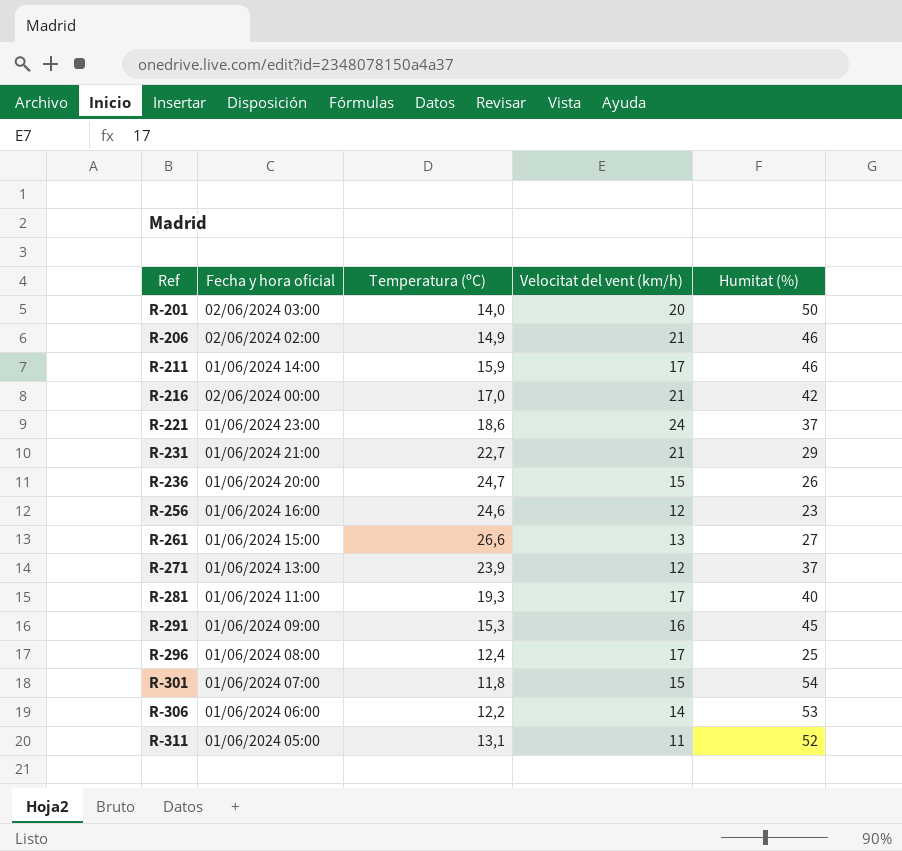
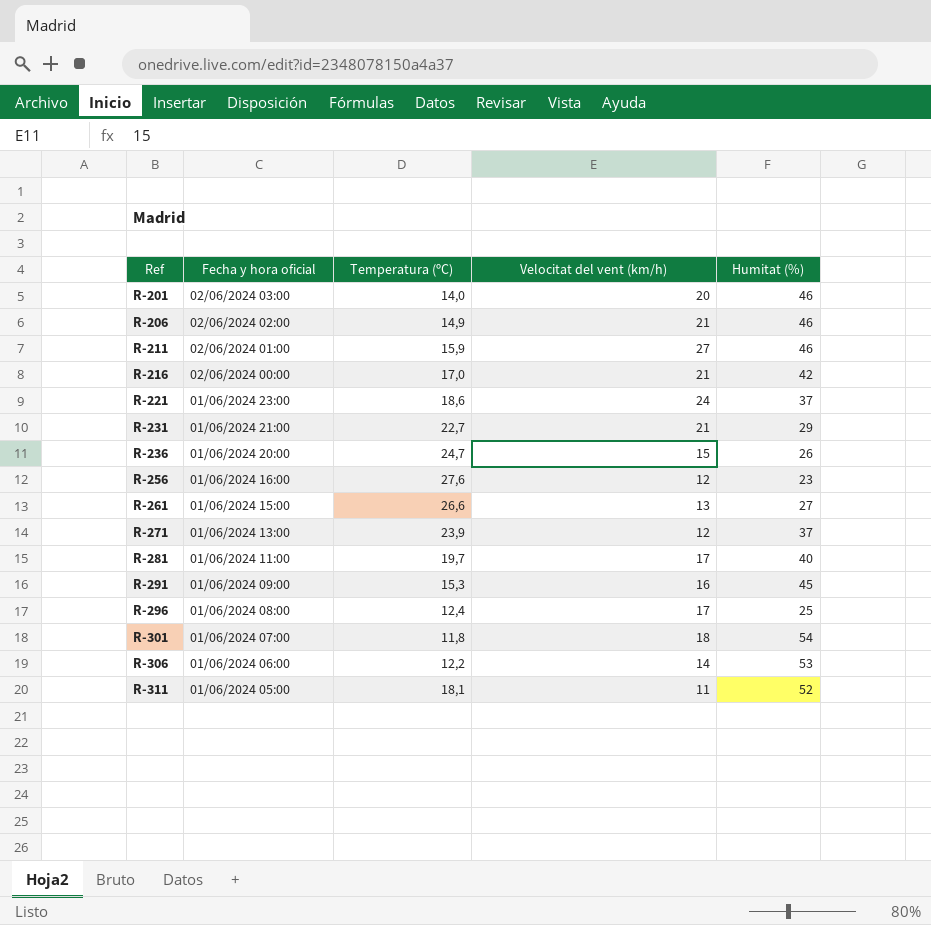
R-201 | Humitat (%): 50 -> 46
R-211 | Fecha y hora oficial: 01/06/2024 14:00 -> 02/06/2024 01:00
R-211 | Velocitat del vent (km/h): 17 -> 27
R-256 | Temperatura (ºC): 24,6 -> 27,6
R-281 | Temperatura (ºC): 19,3 -> 19,7
R-301 | Velocitat del vent (km/h): 15 -> 18
R-311 | Temperatura (ºC): 13,1 -> 18,1

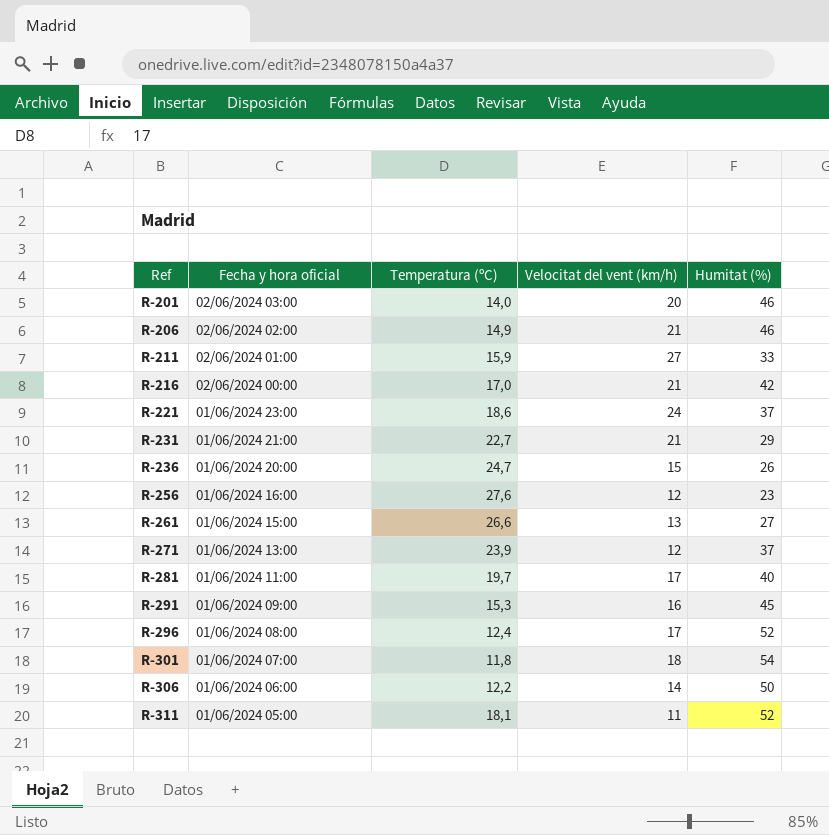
R-211 | Humitat (%): 46 -> 33
R-296 | Humitat (%): 25 -> 52
R-306 | Humitat (%): 53 -> 50

